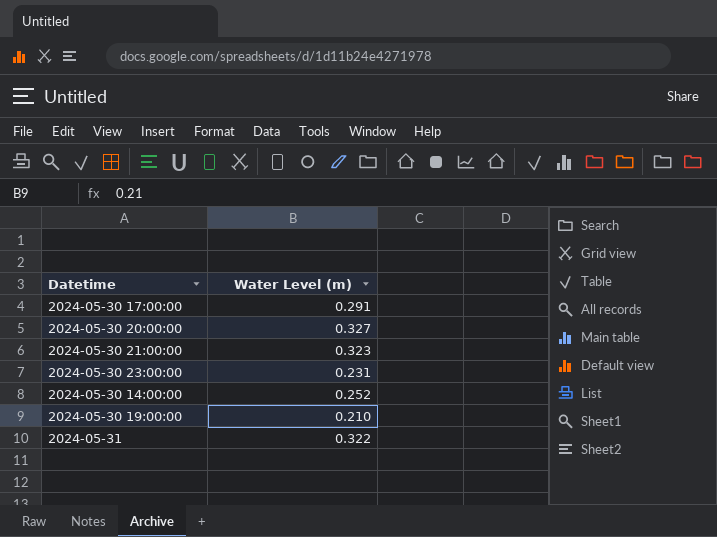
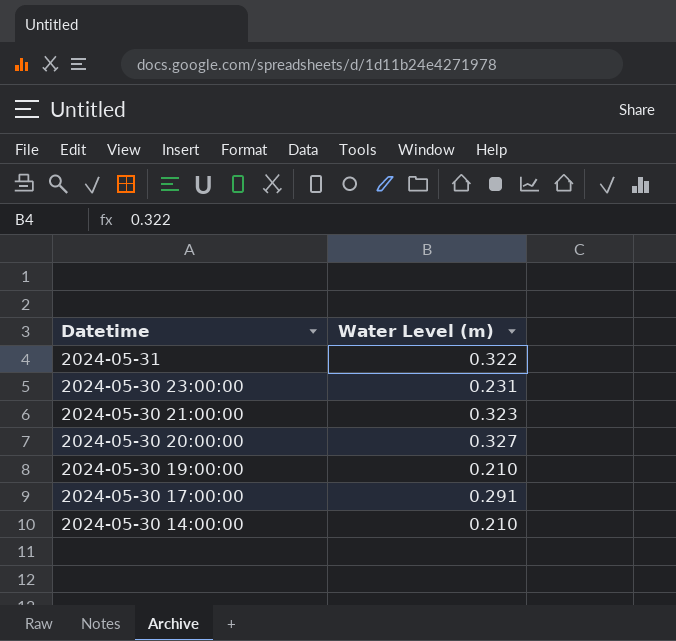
row order: none -> Datetime descending
2024-05-30 14:00:00 | Water Level (m): 0.252 -> 0.210

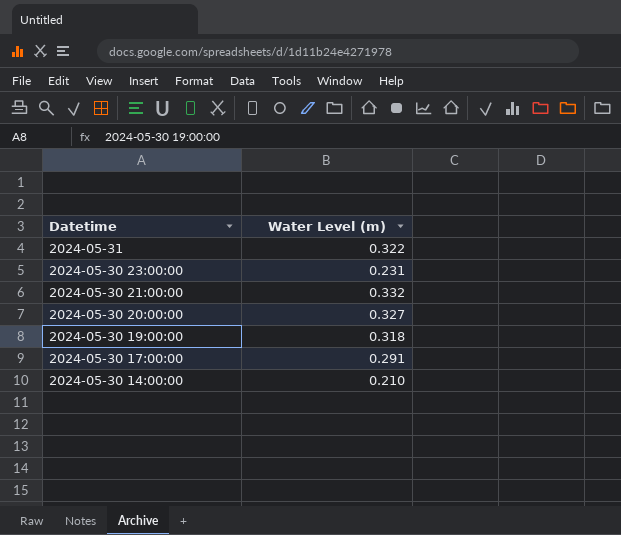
2024-05-30 21:00:00 | Water Level (m): 0.323 -> 0.332
2024-05-30 19:00:00 | Water Level (m): 0.210 -> 0.318

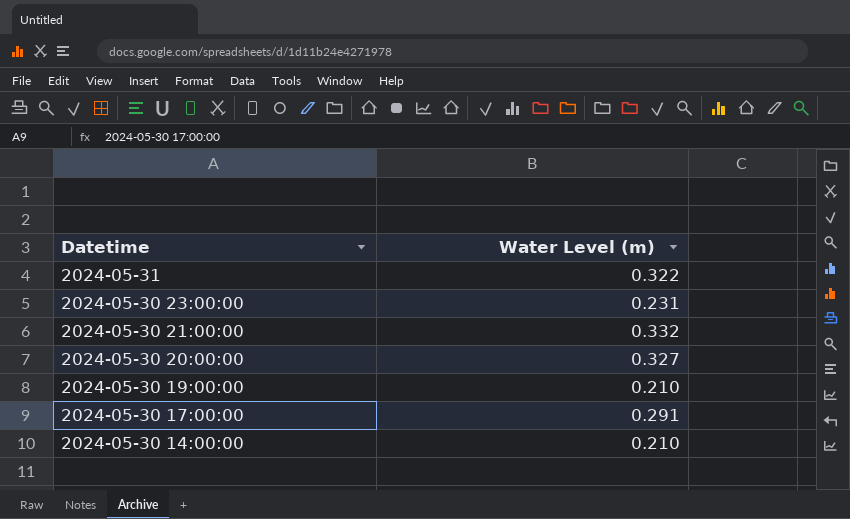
2024-05-30 19:00:00 | Water Level (m): 0.318 -> 0.210

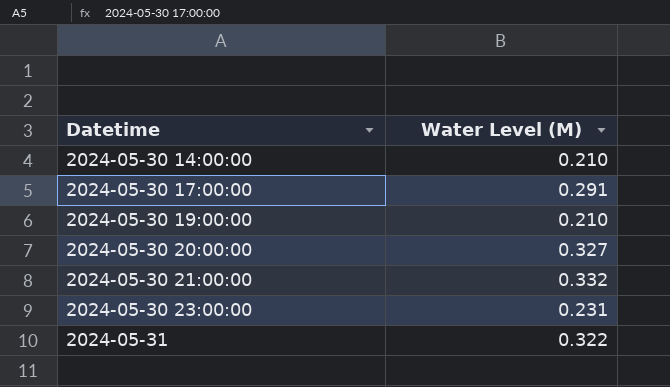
row order: Datetime descending -> Datetime ascending
column name: Water Level (m) -> Water Level (M)

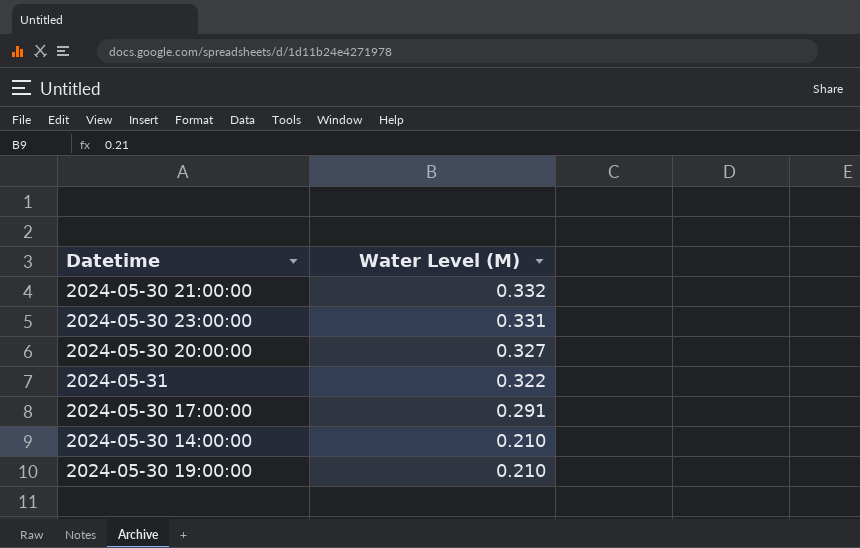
row order: Datetime ascending -> Water Level (M) descending
2024-05-30 23:00:00 | Water Level (M): 0.231 -> 0.331

